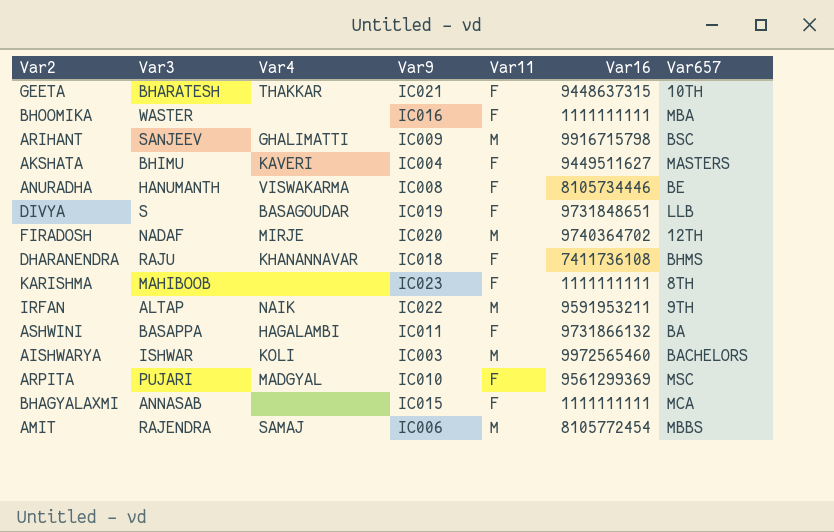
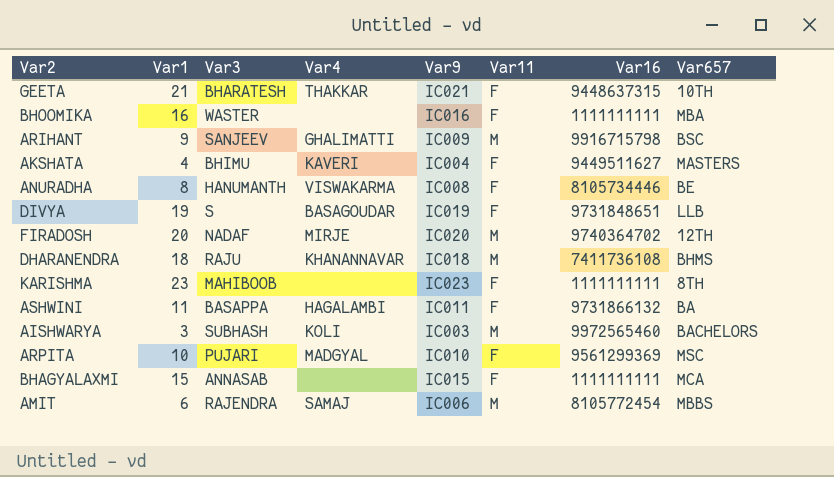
column Var1 | position: none -> 2
row IRFAN: ALTAP | NAIK | IC022 | M | 9591953211 | 9TH -> none
DHARANENDRA | Var11: F -> M
AISHWARYA | Var3: ISHWAR -> SUBHASH

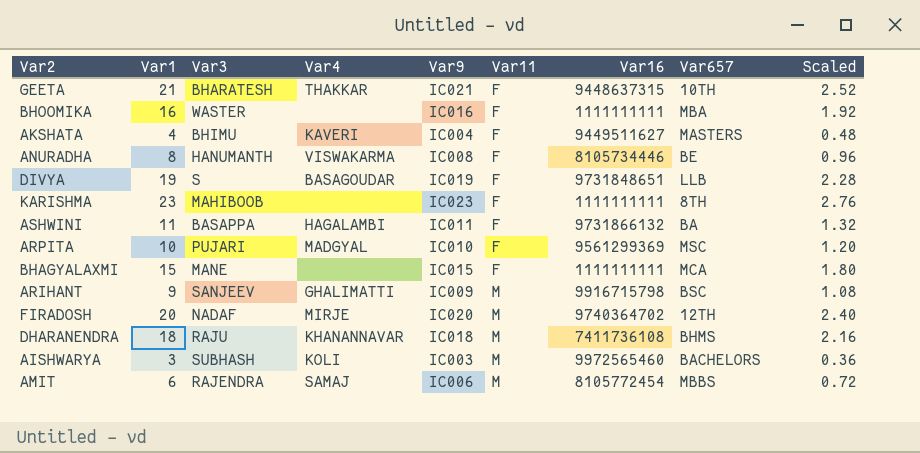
row order: none -> Var11 ascending
column Scaled | formula: none -> [Var1] * 0.12
BHAGYALAXMI | Var3: ANNASAB -> MANE

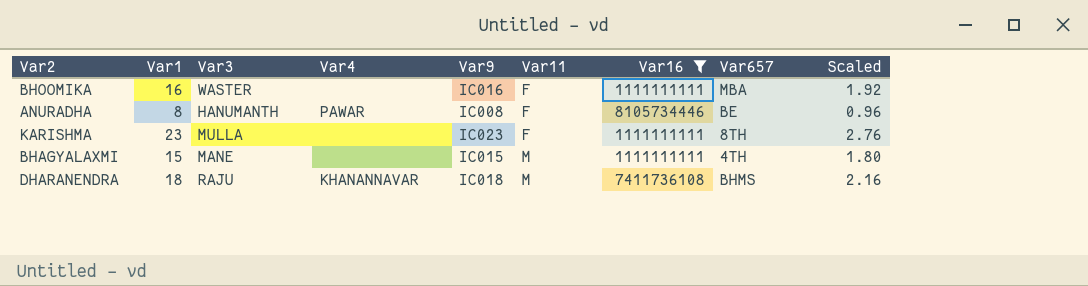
filter: none -> Var16 <= 8105734446
ANURADHA | Var4: VISWAKARMA -> PAWAR
KARISHMA | Var3: MAHIBOOB -> MULLA
BHAGYALAXMI | Var11: F -> M
BHAGYALAXMI | Var657: MCA -> 4TH

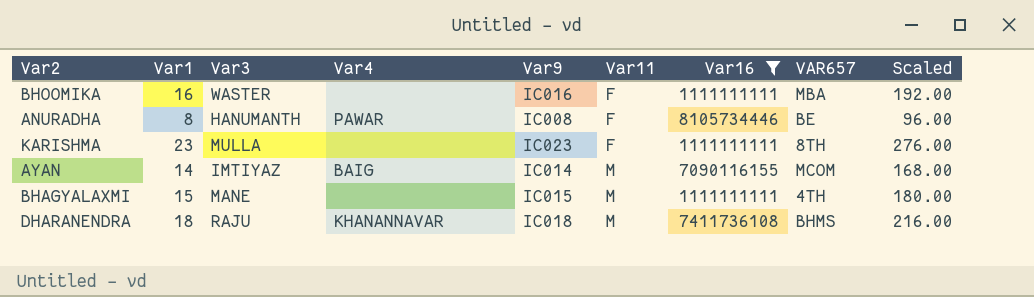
column name: Var657 -> VAR657
column Scaled | formula: [Var1] * 0.12 -> [Var1] * 12
row AYAN: none -> 14 | IMTIYAZ | BAIG | IC014 | M | 7090116155 | MCOM | 168.00

